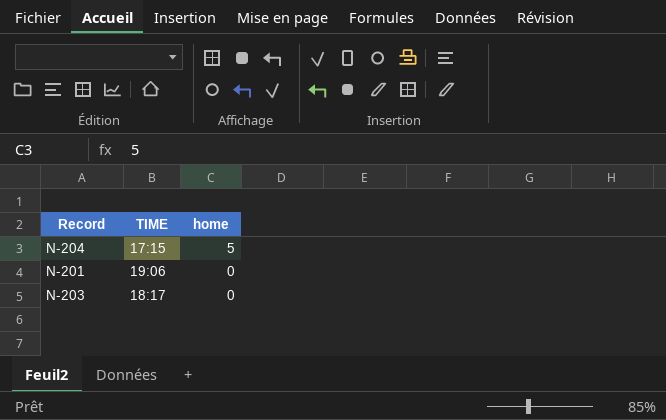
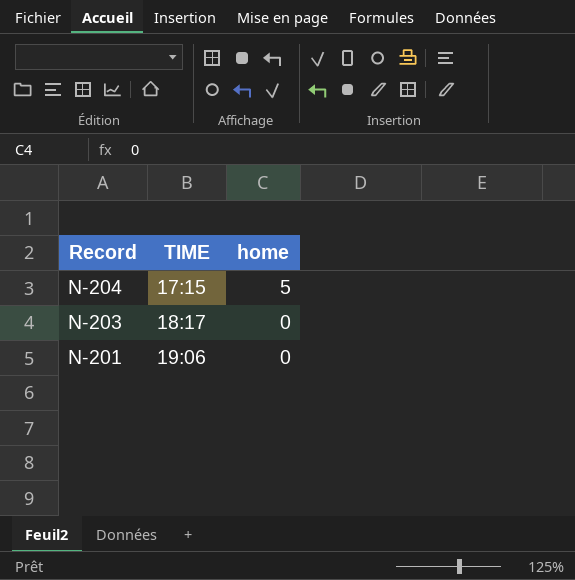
row order: home descending -> Record descending

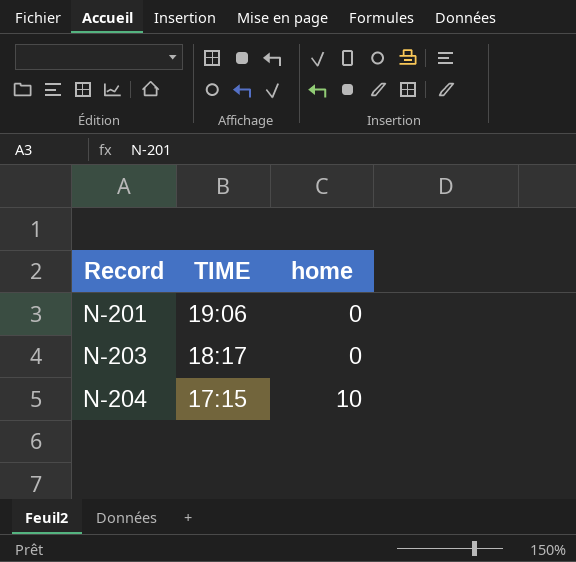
row order: Record descending -> Record ascending
N-204 | home: 5 -> 10

